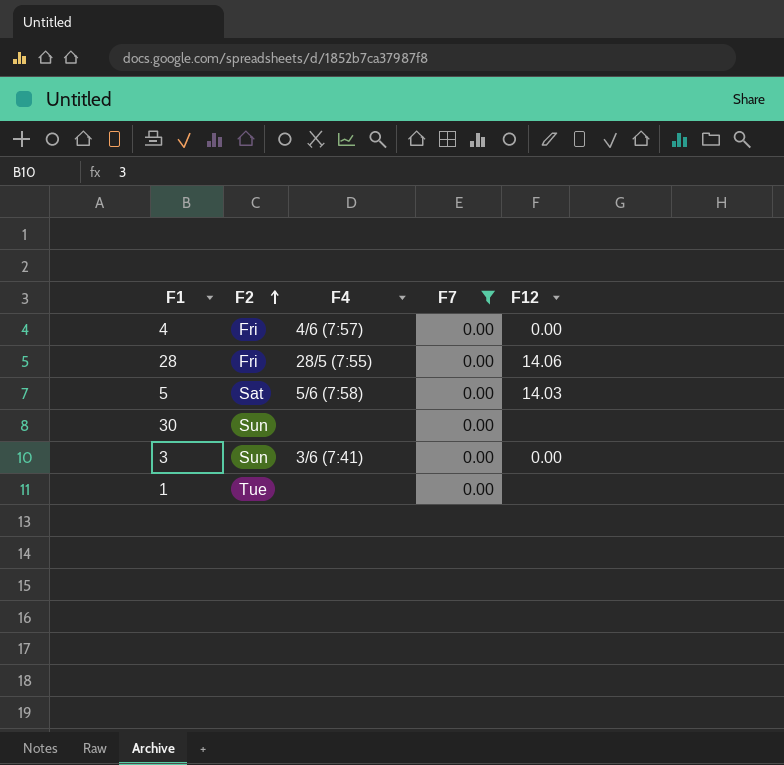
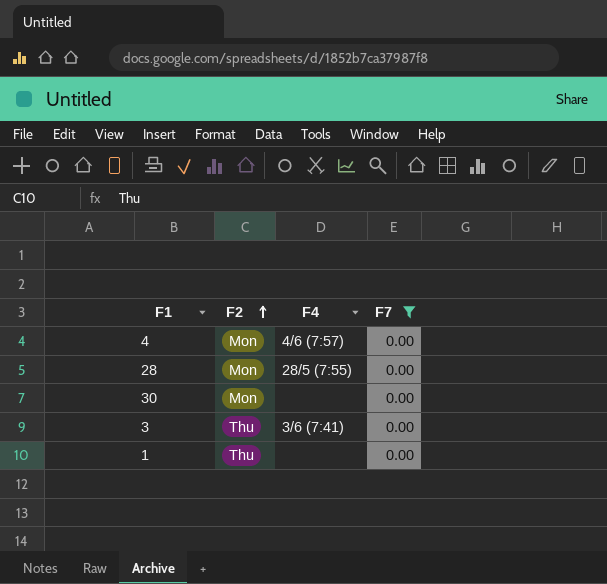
column F12 | position: 5 -> none
row 5: Sat | 5/6 (7:58) | 0.00 | 14.03 -> none
4 | F2: Fri -> Mon
28 | F2: Fri -> Mon
30 | F2: Sun -> Mon
3 | F2: Sun -> Thu
1 | F2: Tue -> Thu

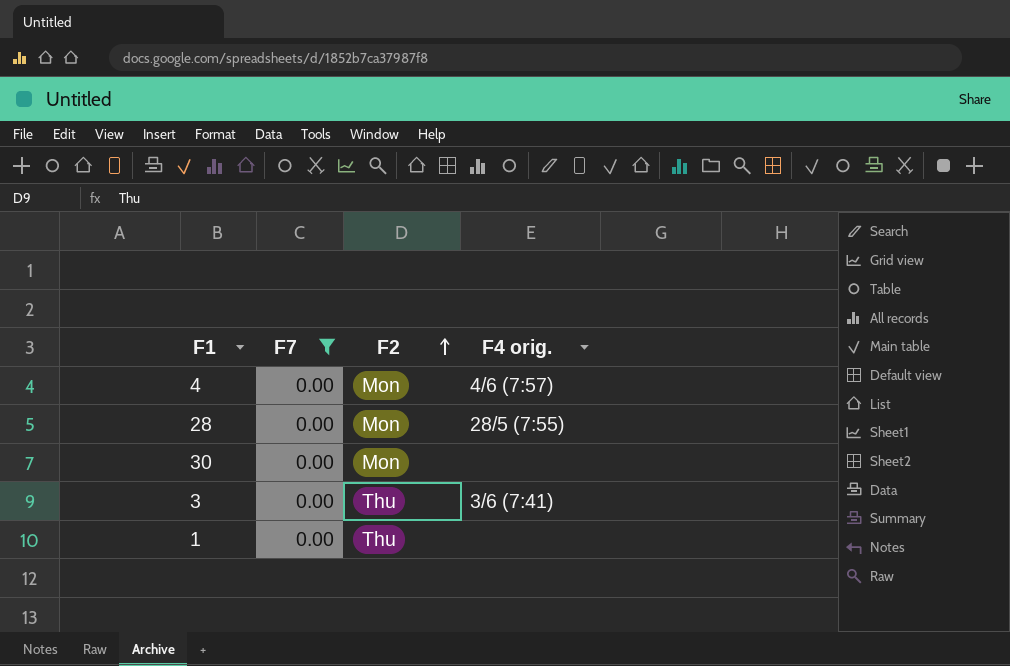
column F7 | position: 4 -> 2
column name: F4 -> F4 orig.

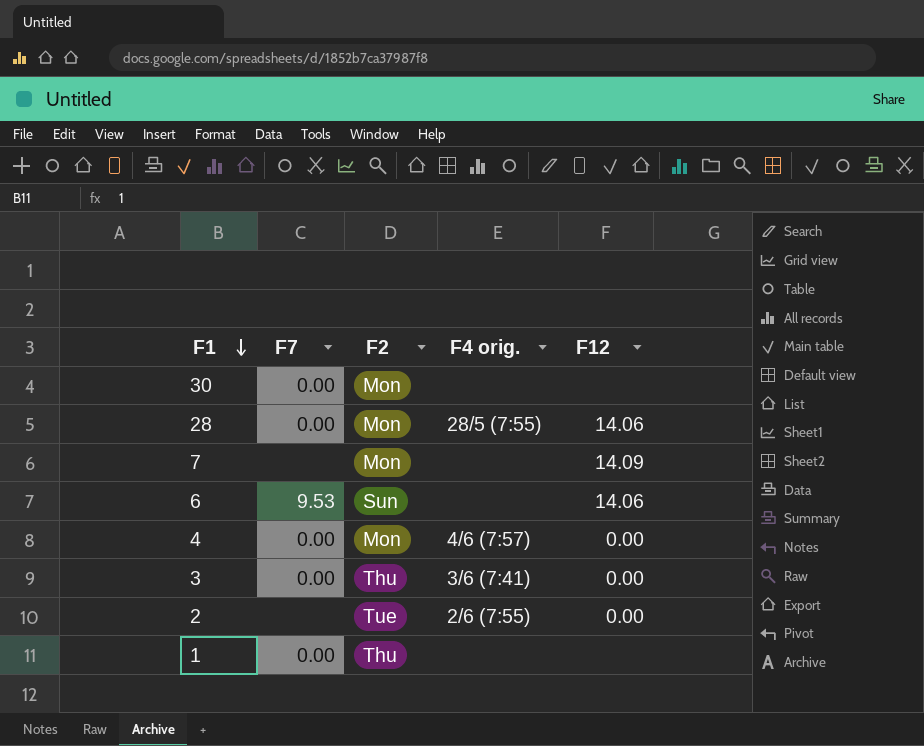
filter: F7 = 0.00 -> none
row order: F2 ascending -> F1 descending
column F12 | position: none -> 5

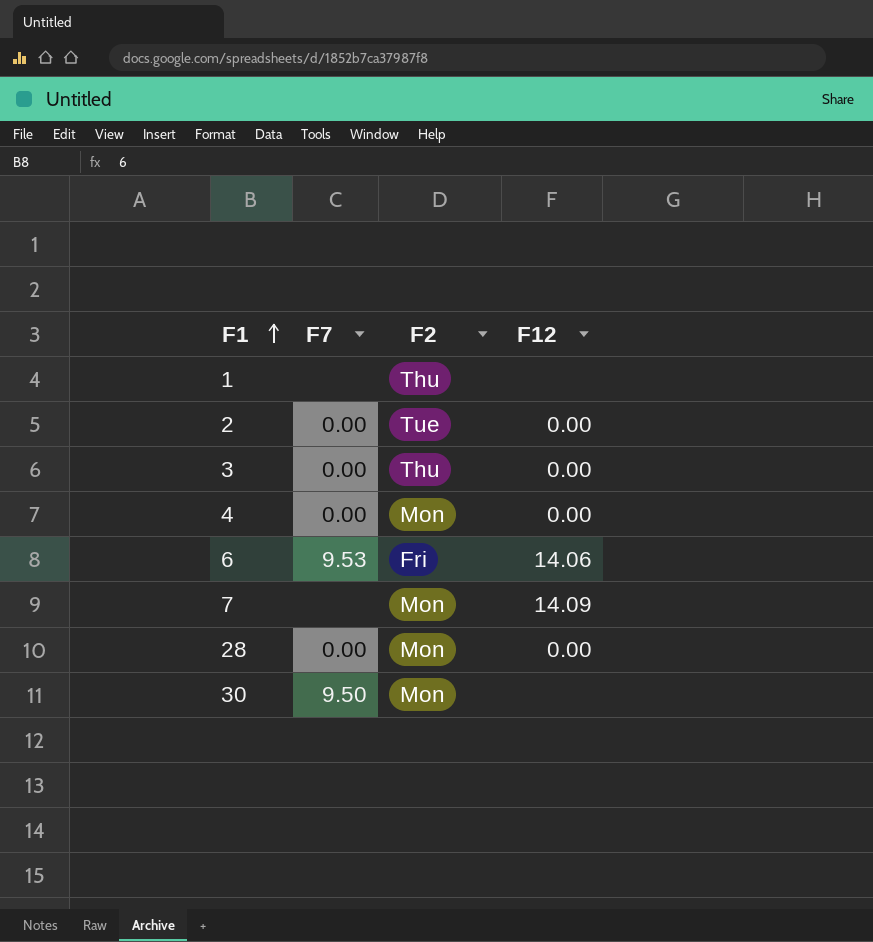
row order: F1 descending -> F1 ascending
column F4 orig. | position: 4 -> none
1 | F7: 0.00 -> none
2 | F7: none -> 0.00
6 | F2: Sun -> Fri
28 | F12: 14.06 -> 0.00
30 | F7: 0.00 -> 9.50

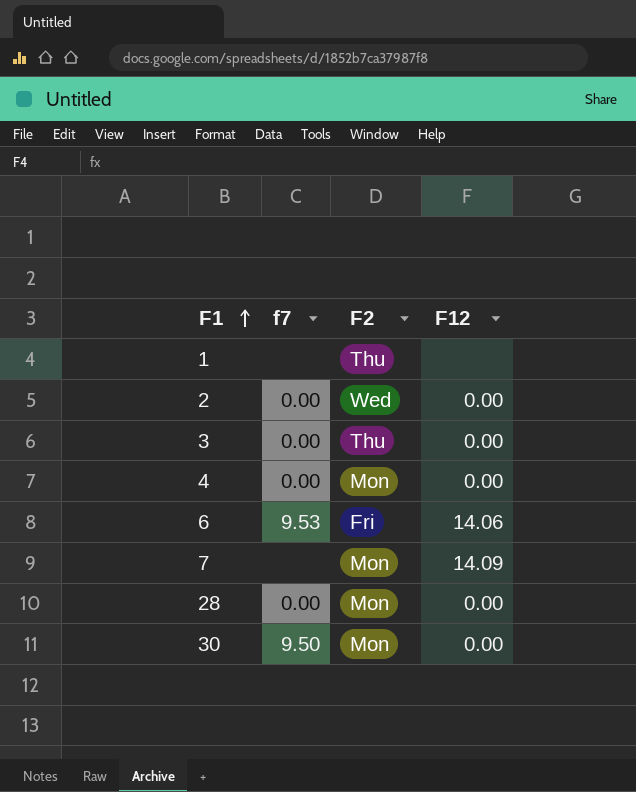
column name: F7 -> f7
2 | F2: Tue -> Wed
30 | F12: none -> 0.00

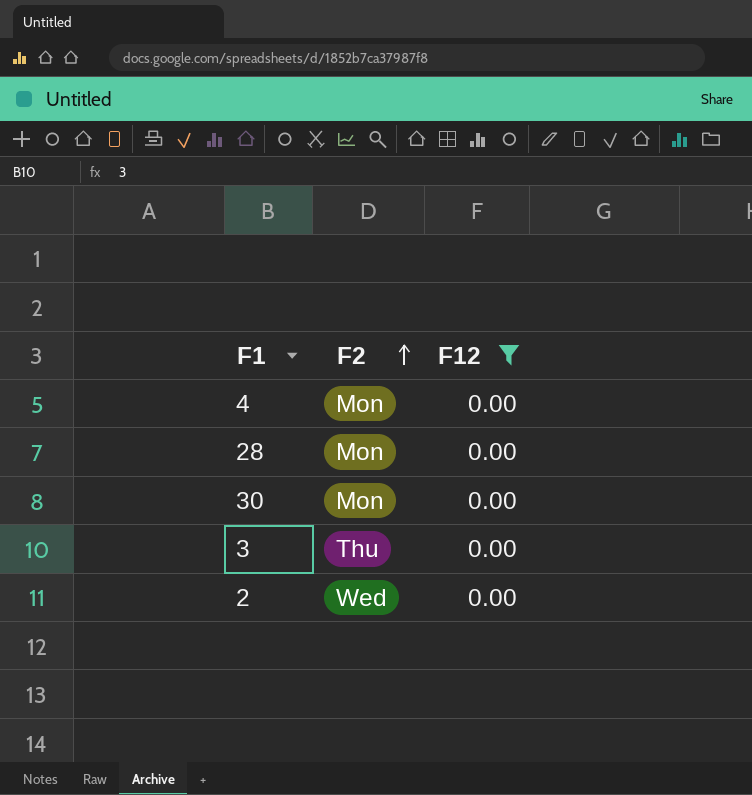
filter: none -> F12 = 0.00
row order: F1 ascending -> F2 ascending
column f7 | position: 2 -> none

